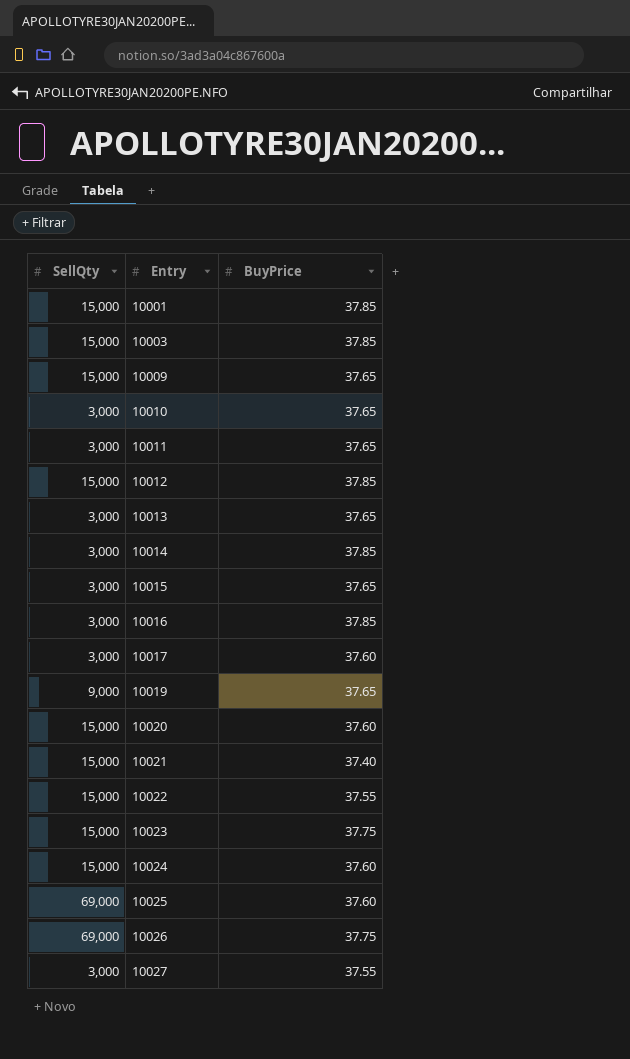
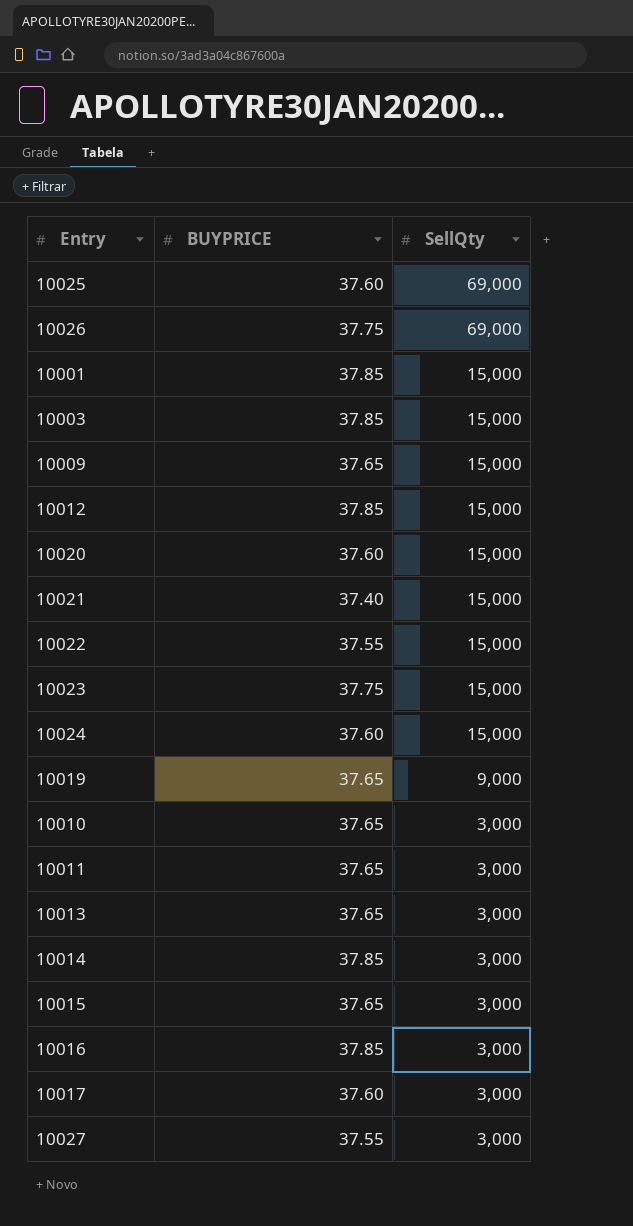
row order: Entry ascending -> SellQty descending
column name: BuyPrice -> BUYPRICE
column SellQty | position: 1 -> 3

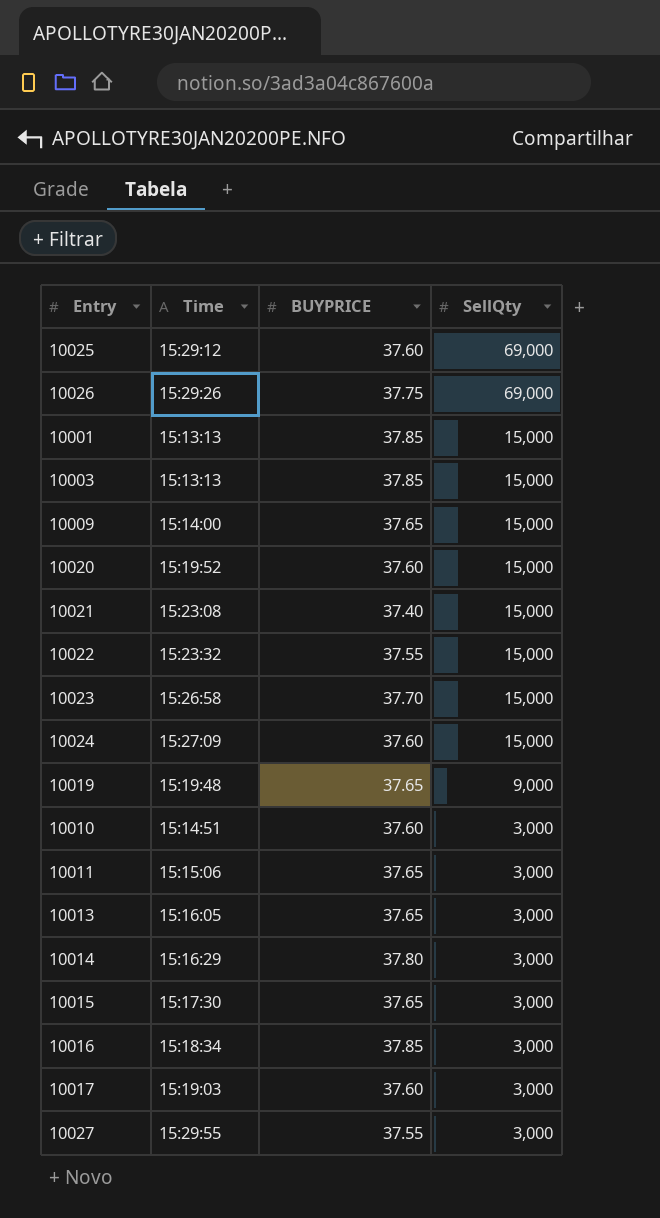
column Time | position: none -> 2
row 10012: 37.85 | 15,000 -> none
10023 | BUYPRICE: 37.75 -> 37.70
10010 | BUYPRICE: 37.65 -> 37.60
10014 | BUYPRICE: 37.85 -> 37.80

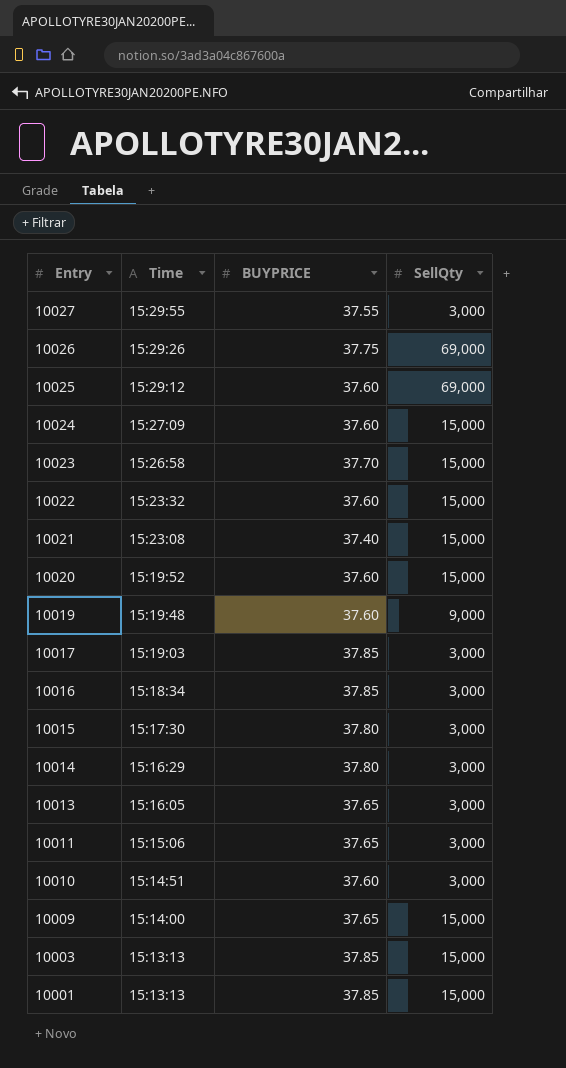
row order: SellQty descending -> Entry descending
10022 | BUYPRICE: 37.55 -> 37.60
10019 | BUYPRICE: 37.65 -> 37.60
10017 | BUYPRICE: 37.60 -> 37.85
10015 | BUYPRICE: 37.65 -> 37.80

